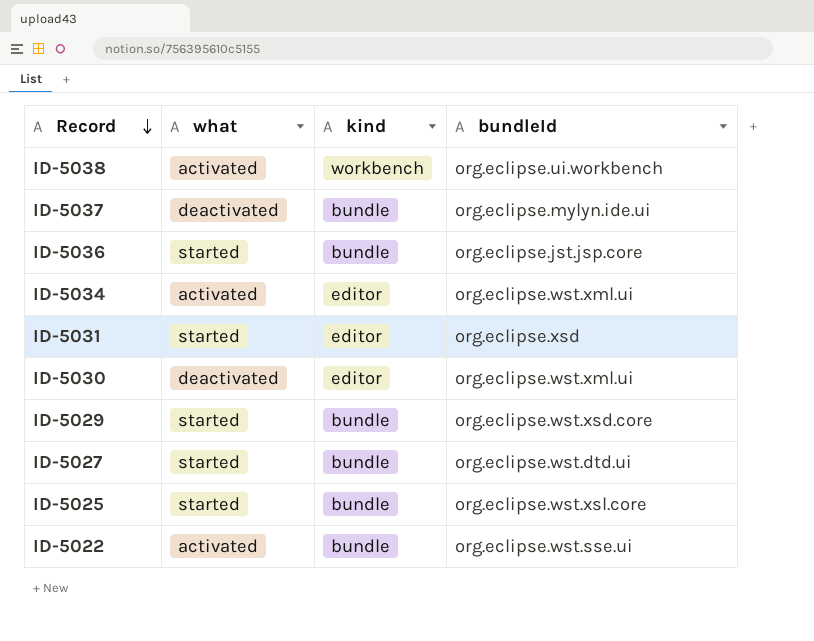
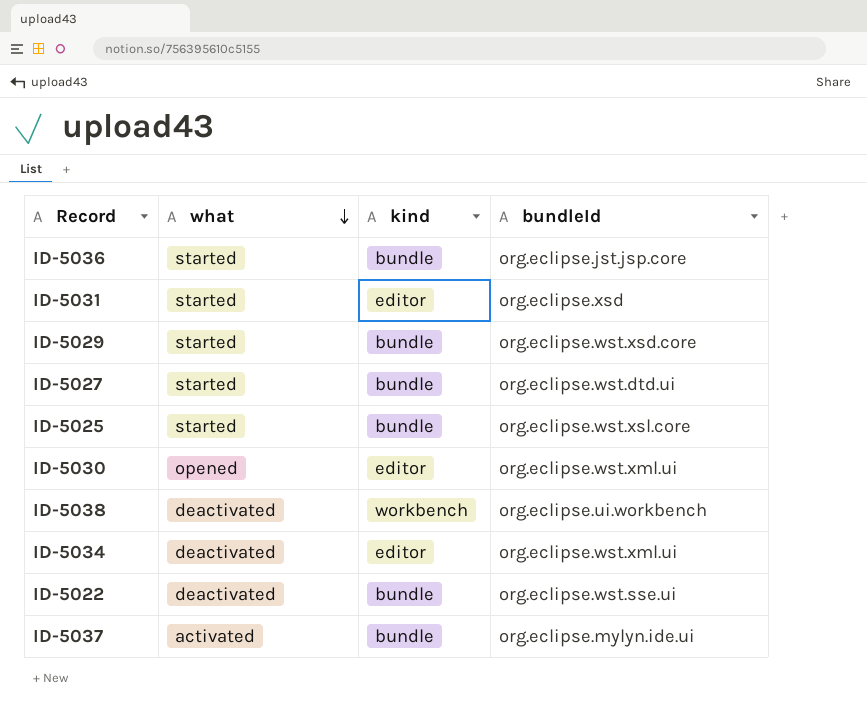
row order: Record descending -> what descending
ID-5030 | what: deactivated -> opened
ID-5038 | what: activated -> deactivated
ID-5034 | what: activated -> deactivated
ID-5022 | what: activated -> deactivated
ID-5037 | what: deactivated -> activated

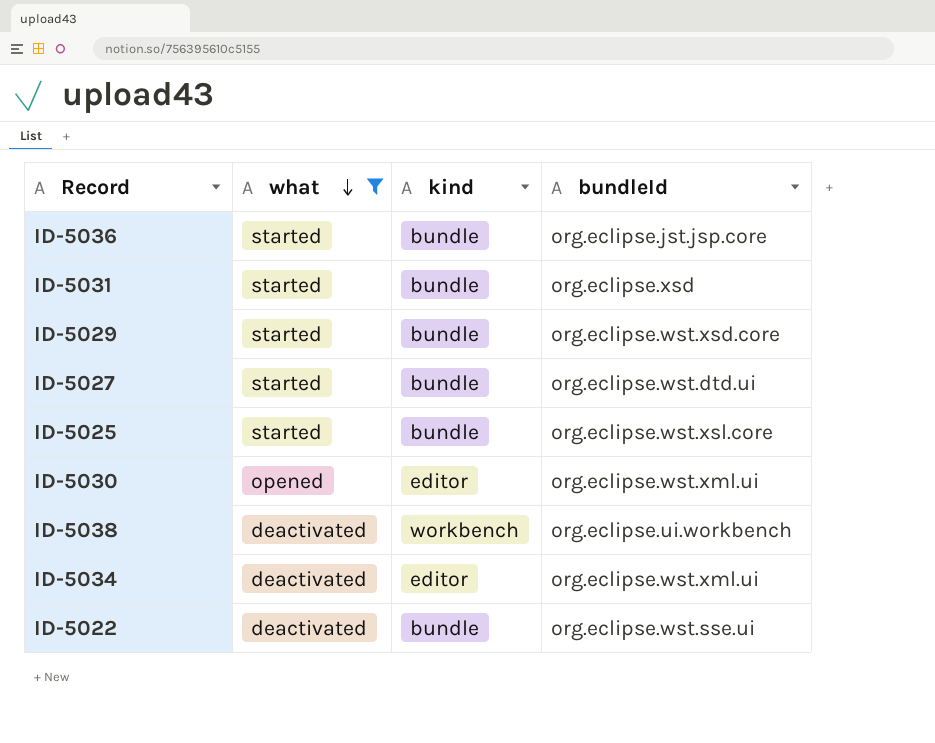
filter: none -> what != activated
ID-5031 | kind: editor -> bundle

